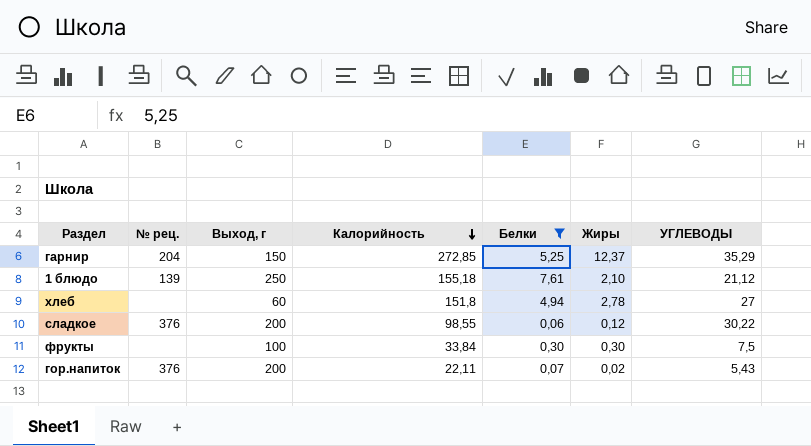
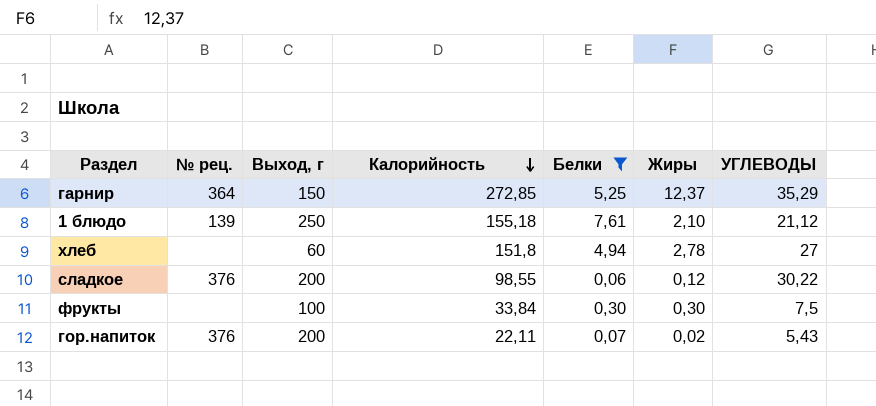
гарнир | № рец.: 204 -> 364

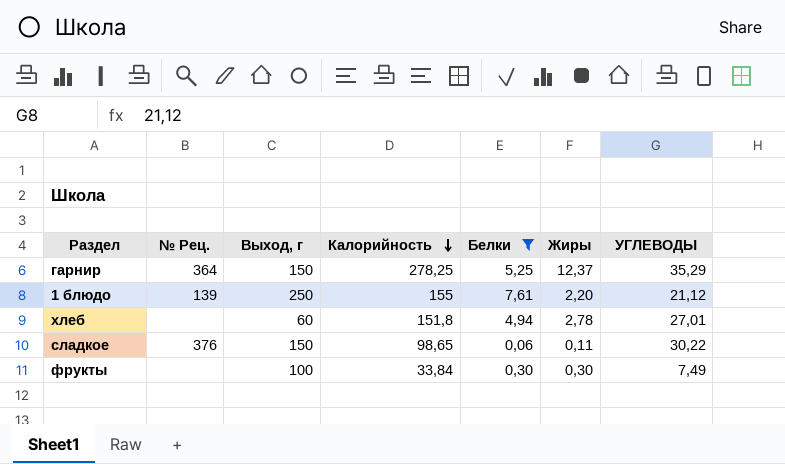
column name: № рец. -> № Рец.
row гор.напиток: 376 | 200 | 22,11 | 0,07 | 0,02 | 5,43 -> none
гарнир | Калорийность: 272,85 -> 278,25
1 блюдо | Калорийность: 155,18 -> 155
1 блюдо | Жиры: 2,10 -> 2,20
хлеб | УГЛЕВОДЫ: 27 -> 27,01
сладкое | Выход, г: 200 -> 150
сладкое | Калорийность: 98,55 -> 98,65
сладкое | Жиры: 0,12 -> 0,11
фрукты | УГЛЕВОДЫ: 7,5 -> 7,49

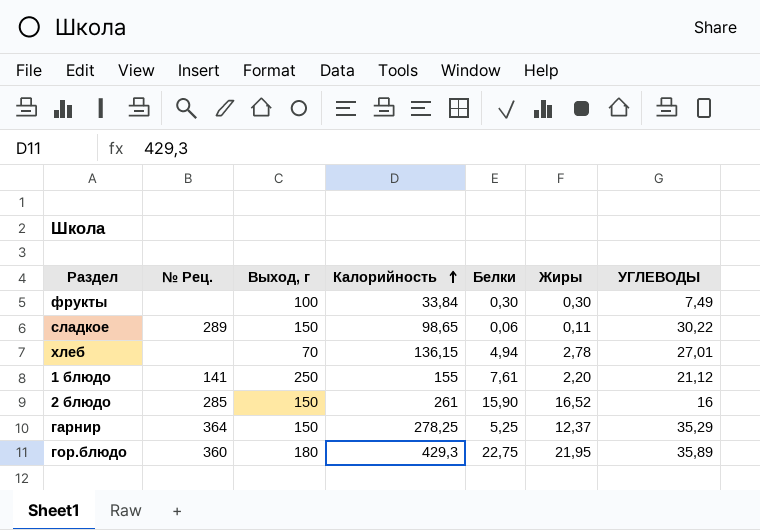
filter: Белки <= 7,61 -> none
row order: Калорийность descending -> Калорийность ascending
сладкое | № Рец.: 376 -> 289
хлеб | Выход, г: 60 -> 70
хлеб | Калорийность: 151,8 -> 136,15
1 блюдо | № Рец.: 139 -> 141

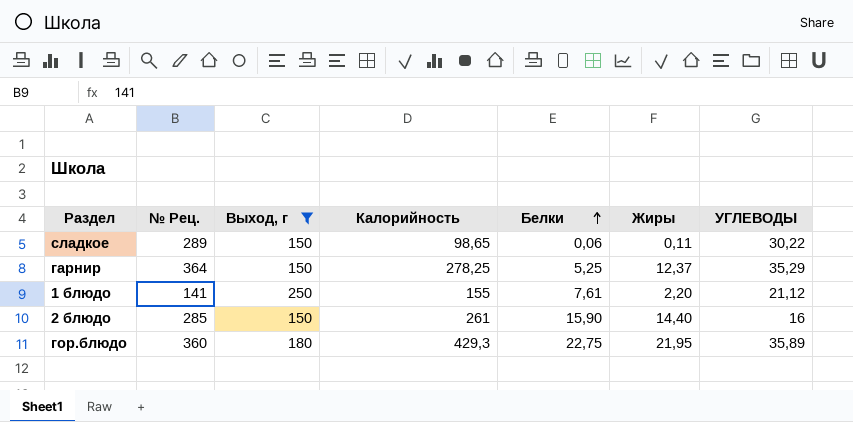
filter: none -> Выход, г >= 150
row order: Калорийность ascending -> Белки ascending
2 блюдо | Жиры: 16,52 -> 14,40

